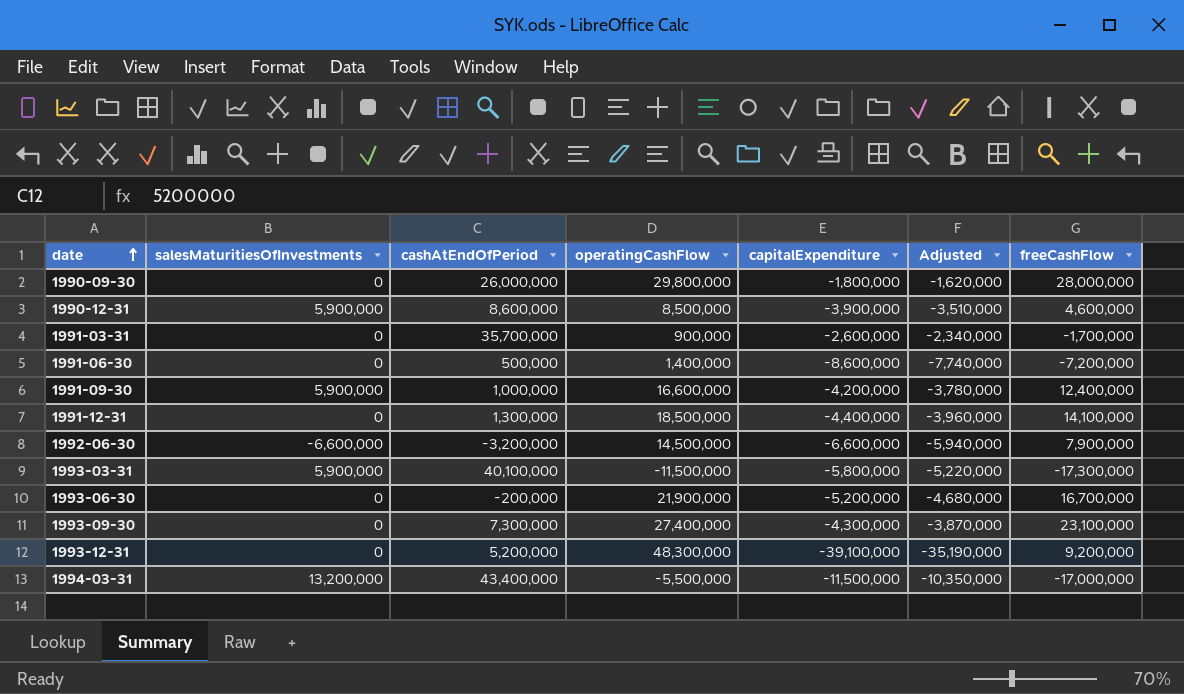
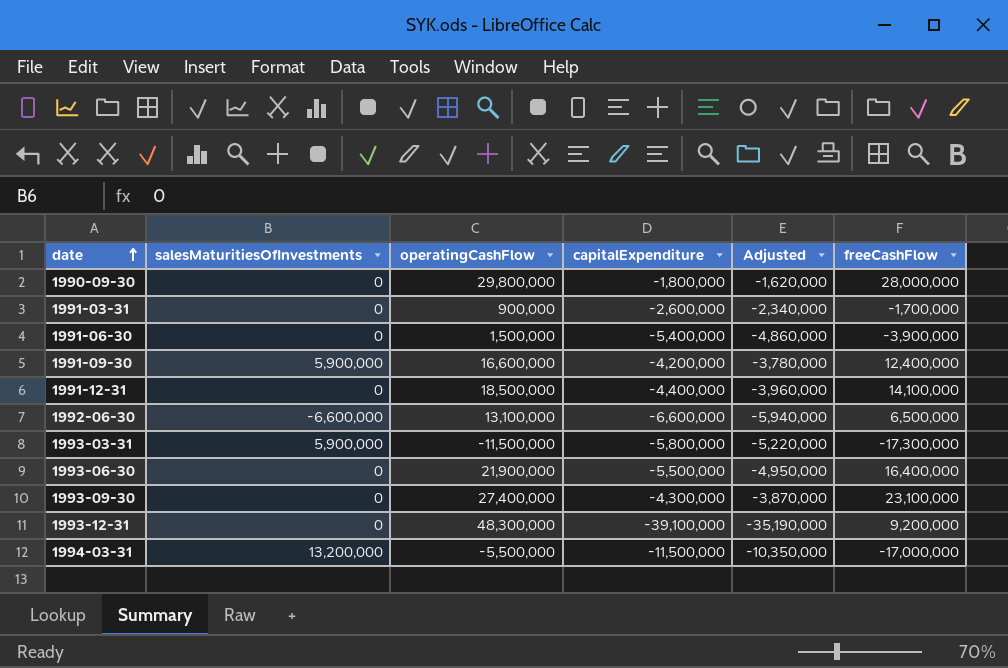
column cashAtEndOfPeriod | position: 3 -> none
row 1990-12-31: 5,900,000 | 8,600,000 | 8,500,000 | -3,900,000 | -3,510,000 | 4,600,000 -> none
1991-06-30 | operatingCashFlow: 1,400,000 -> 1,500,000
1991-06-30 | capitalExpenditure: -8,600,000 -> -5,400,000
1991-06-30 | Adjusted: -7,740,000 -> -4,860,000
1991-06-30 | freeCashFlow: -7,200,000 -> -3,900,000
1992-06-30 | operatingCashFlow: 14,500,000 -> 13,100,000
1992-06-30 | freeCashFlow: 7,900,000 -> 6,500,000
1993-06-30 | capitalExpenditure: -5,200,000 -> -5,500,000
1993-06-30 | Adjusted: -4,680,000 -> -4,950,000
1993-06-30 | freeCashFlow: 16,700,000 -> 16,400,000

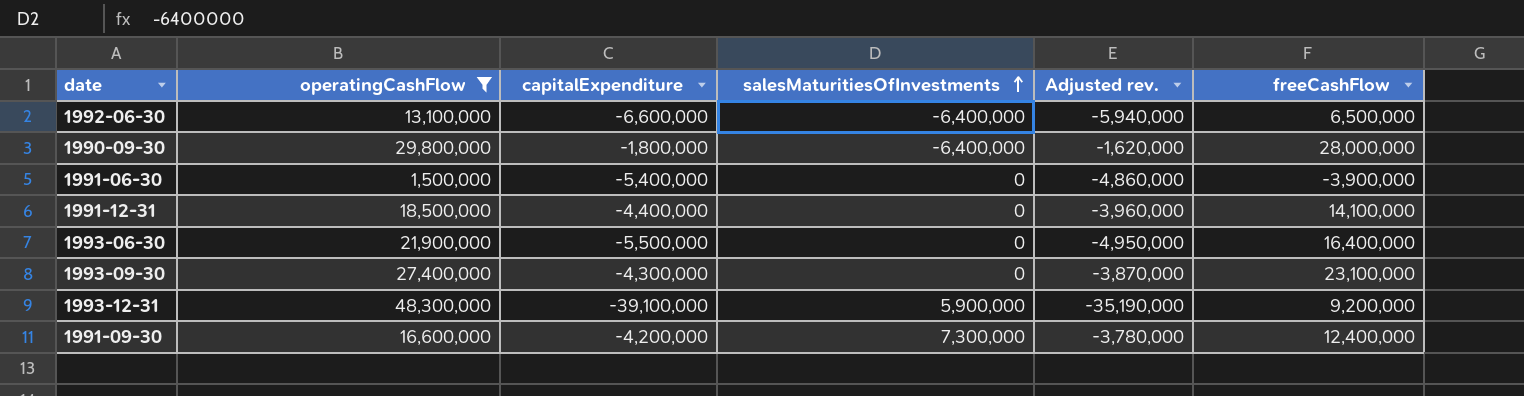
filter: none -> operatingCashFlow >= 1,500,000
row order: date ascending -> salesMaturitiesOfInvestments ascending
column salesMaturitiesOfInvestments | position: 2 -> 4
column name: Adjusted -> Adjusted rev.
1992-06-30 | salesMaturitiesOfInvestments: -6,600,000 -> -6,400,000
1990-09-30 | salesMaturitiesOfInvestments: 0 -> -6,400,000
1993-12-31 | salesMaturitiesOfInvestments: 0 -> 5,900,000
1991-09-30 | salesMaturitiesOfInvestments: 5,900,000 -> 7,300,000

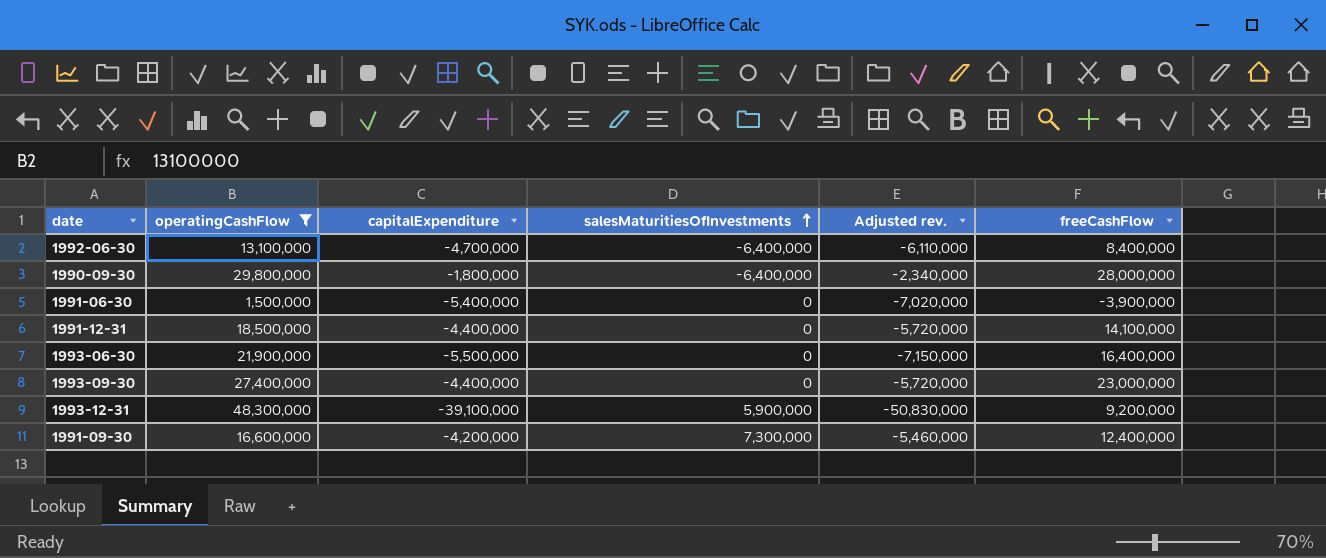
column Adjusted rev. | formula: [capitalExpenditure] * 0.9 -> [capitalExpenditure] * 1.3
1992-06-30 | capitalExpenditure: -6,600,000 -> -4,700,000
1992-06-30 | freeCashFlow: 6,500,000 -> 8,400,000
1993-09-30 | capitalExpenditure: -4,300,000 -> -4,400,000
1993-09-30 | freeCashFlow: 23,100,000 -> 23,000,000

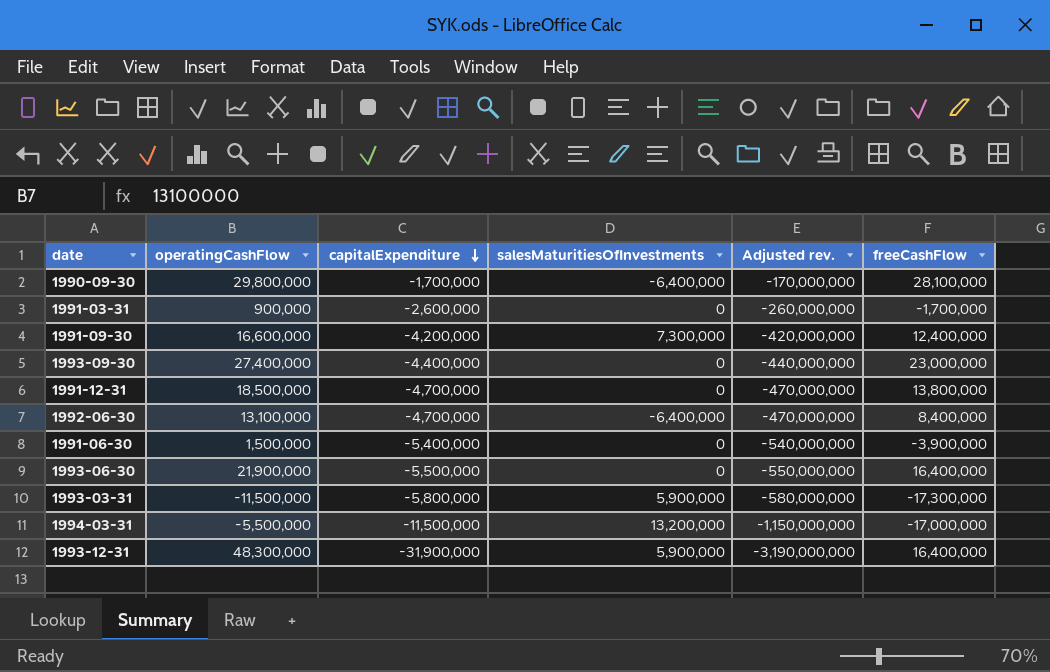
filter: operatingCashFlow >= 1,500,000 -> none
row order: salesMaturitiesOfInvestments ascending -> capitalExpenditure descending
column Adjusted rev. | formula: [capitalExpenditure] * 1.3 -> [capitalExpenditure] * 100
1990-09-30 | capitalExpenditure: -1,800,000 -> -1,700,000
1990-09-30 | freeCashFlow: 28,000,000 -> 28,100,000
1991-12-31 | capitalExpenditure: -4,400,000 -> -4,700,000
1991-12-31 | freeCashFlow: 14,100,000 -> 13,800,000
1993-12-31 | capitalExpenditure: -39,100,000 -> -31,900,000
1993-12-31 | freeCashFlow: 9,200,000 -> 16,400,000

